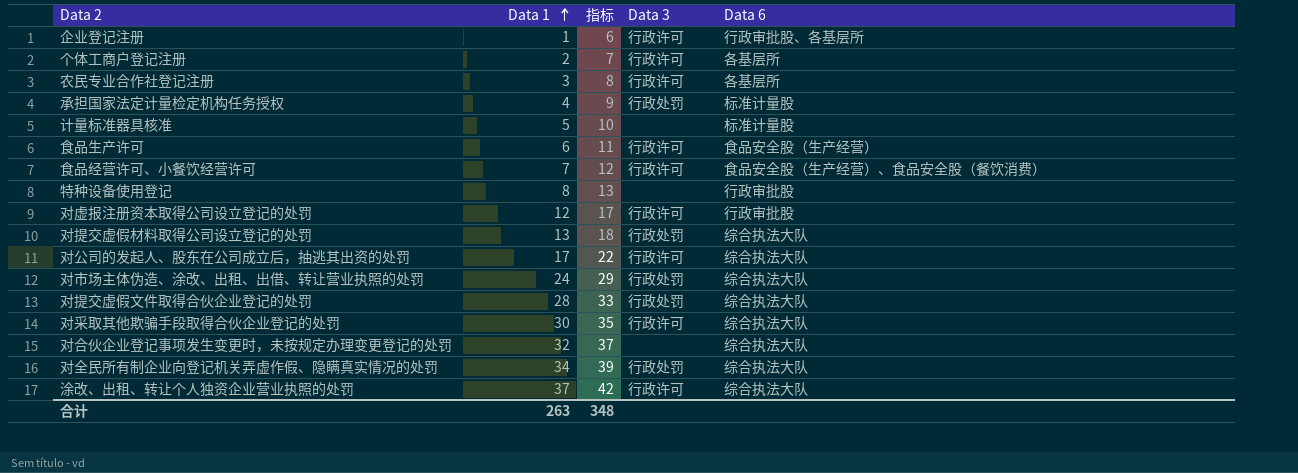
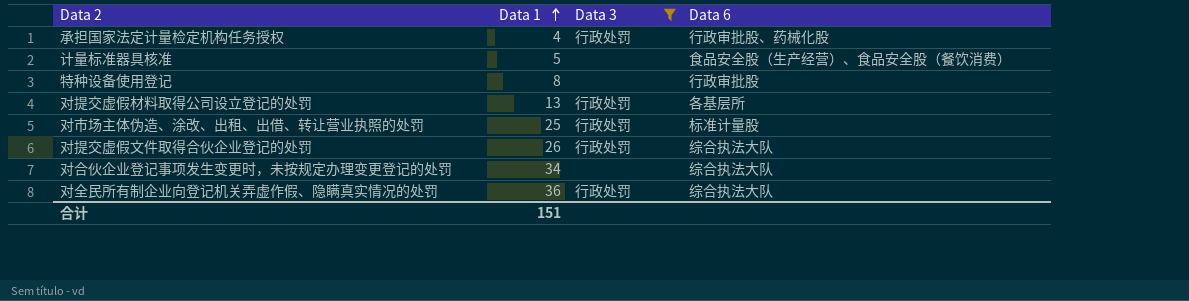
filter: none -> Data 3 != 行政许可
column 指标 | formula: [Data 1] + 5 -> none
承担国家法定计量检定机构任务授权 | Data 6: 标准计量股 -> 行政审批股、药械化股
计量标准器具核准 | Data 6: 标准计量股 -> 食品安全股（生产经营）、食品安全股（餐饮消费）
对提交虚假材料取得公司设立登记的处罚 | Data 6: 综合执法大队 -> 各基层所
对市场主体伪造、涂改、出租、出借、转让营业执照的处罚 | Data 1: 24 -> 25
对市场主体伪造、涂改、出租、出借、转让营业执照的处罚 | Data 6: 综合执法大队 -> 标准计量股
对提交虚假文件取得合伙企业登记的处罚 | Data 1: 28 -> 26
对合伙企业登记事项发生变更时，未按规定办理变更登记的处罚 | Data 1: 32 -> 34
对全民所有制企业向登记机关弄虚作假、隐瞒真实情况的处罚 | Data 1: 34 -> 36
合计 | Data 1: 263 -> 151

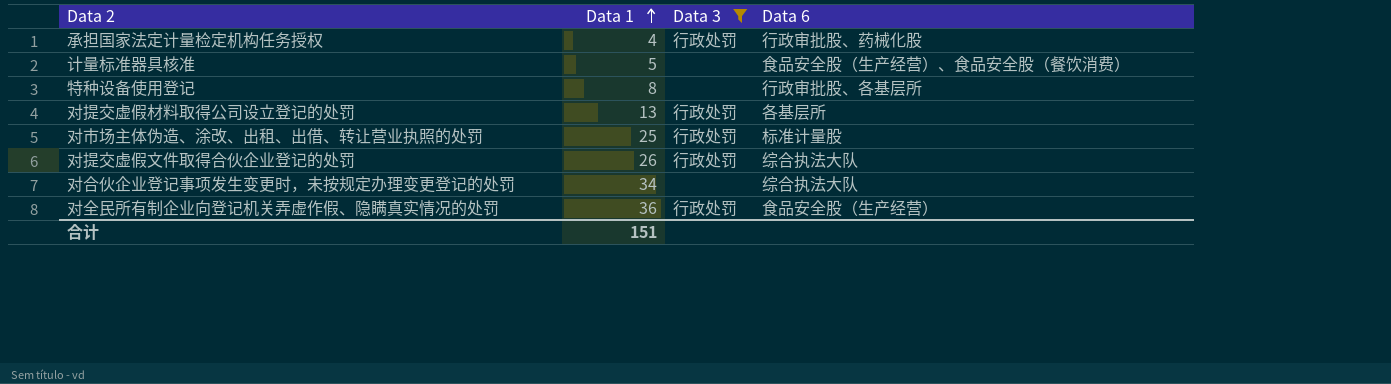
特种设备使用登记 | Data 6: 行政审批股 -> 行政审批股、各基层所
对全民所有制企业向登记机关弄虚作假、隐瞒真实情况的处罚 | Data 6: 综合执法大队 -> 食品安全股（生产经营）

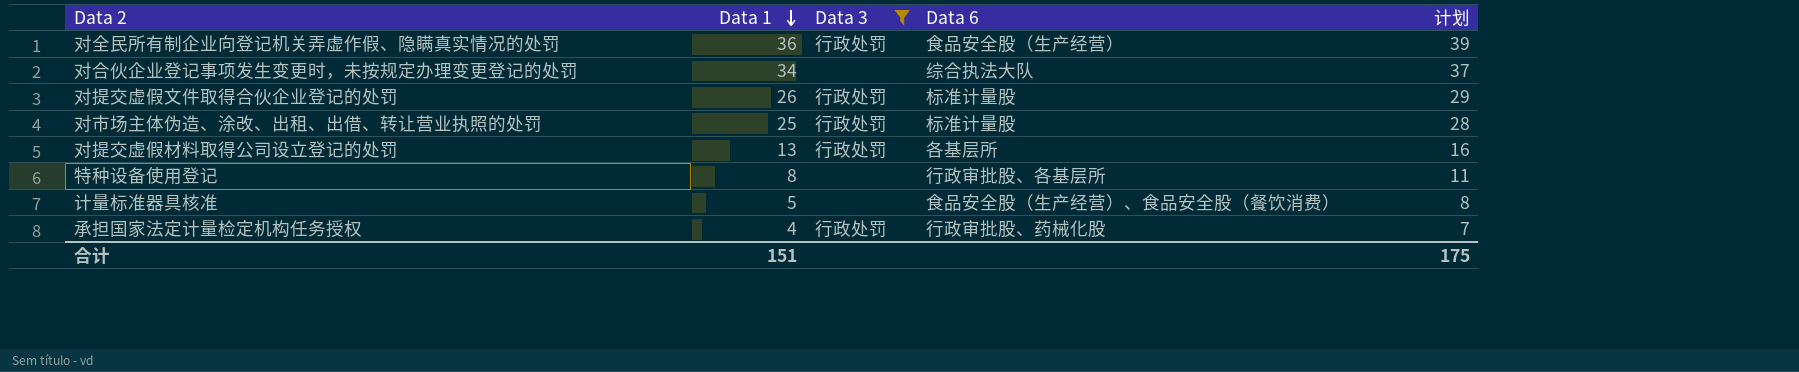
row order: Data 1 ascending -> Data 1 descending
column 计划 | formula: none -> [Data 1] + 3
对提交虚假文件取得合伙企业登记的处罚 | Data 6: 综合执法大队 -> 标准计量股

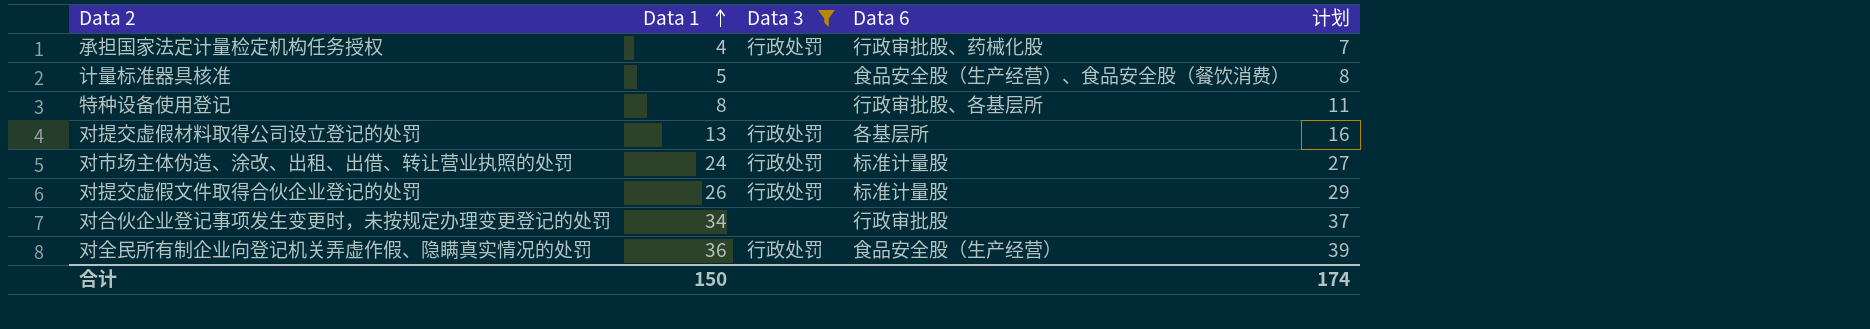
row order: Data 1 descending -> Data 1 ascending
对市场主体伪造、涂改、出租、出借、转让营业执照的处罚 | Data 1: 25 -> 24
对市场主体伪造、涂改、出租、出借、转让营业执照的处罚 | 计划: 28 -> 27
对合伙企业登记事项发生变更时，未按规定办理变更登记的处罚 | Data 6: 综合执法大队 -> 行政审批股
合计 | Data 1: 151 -> 150
合计 | 计划: 175 -> 174

